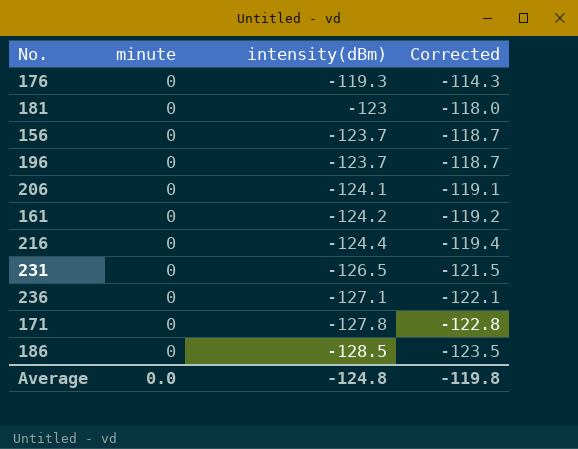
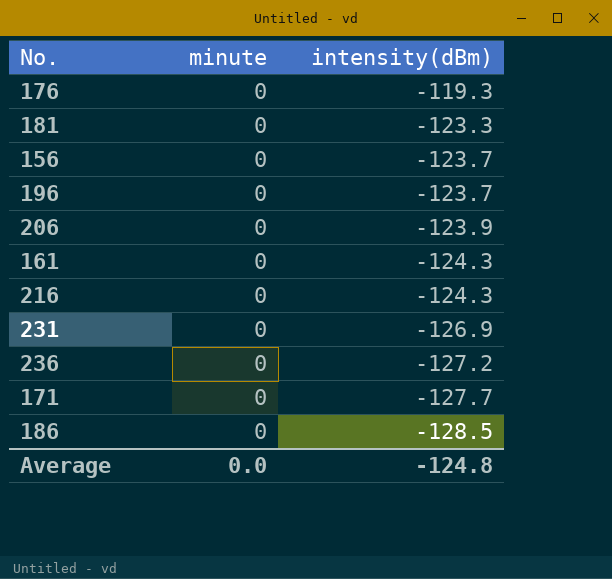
column Corrected | formula: [intensity(dBm)] + 5 -> none
181 | intensity(dBm): -123 -> -123.3
206 | intensity(dBm): -124.1 -> -123.9
161 | intensity(dBm): -124.2 -> -124.3
216 | intensity(dBm): -124.4 -> -124.3
231 | intensity(dBm): -126.5 -> -126.9
236 | intensity(dBm): -127.1 -> -127.2
171 | intensity(dBm): -127.8 -> -127.7

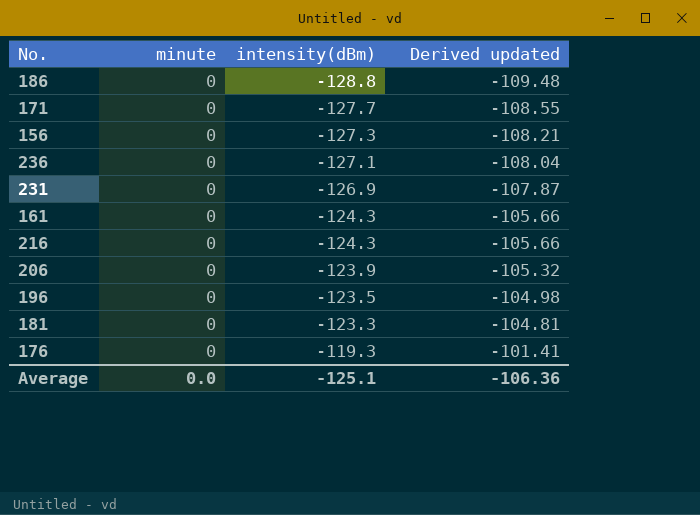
row order: intensity(dBm) descending -> intensity(dBm) ascending
column Derived updated | formula: none -> [intensity(dBm)] * 0.85
186 | intensity(dBm): -128.5 -> -128.8
156 | intensity(dBm): -123.7 -> -127.3
236 | intensity(dBm): -127.2 -> -127.1
196 | intensity(dBm): -123.7 -> -123.5
Average | intensity(dBm): -124.8 -> -125.1

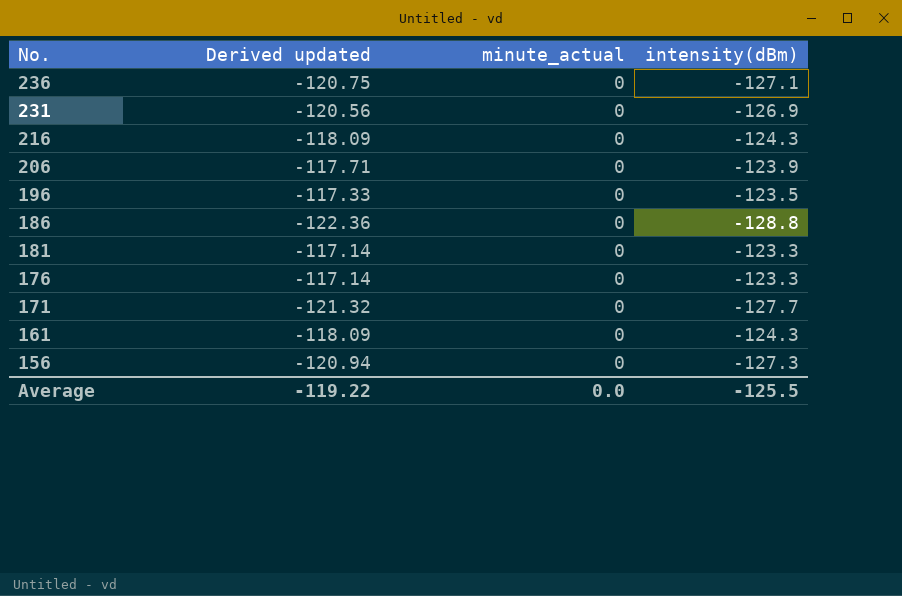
row order: intensity(dBm) ascending -> No. descending
column Derived updated | formula: [intensity(dBm)] * 0.85 -> [intensity(dBm)] * 0.95
column Derived updated | position: 4 -> 2
column name: minute -> minute_actual
176 | intensity(dBm): -119.3 -> -123.3
Average | Derived updated: -106.36 -> -119.22
Average | intensity(dBm): -125.1 -> -125.5

